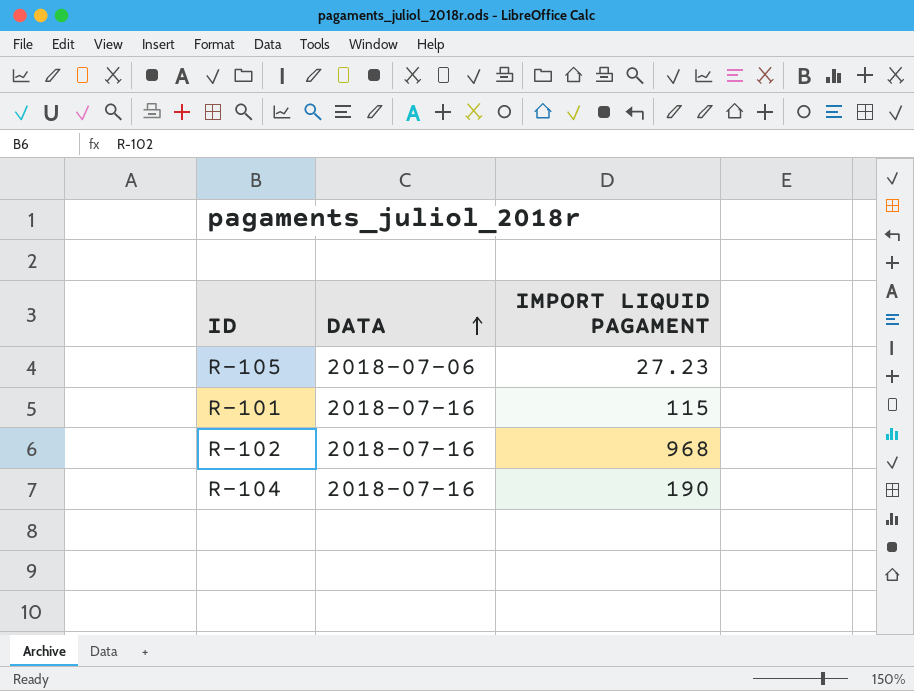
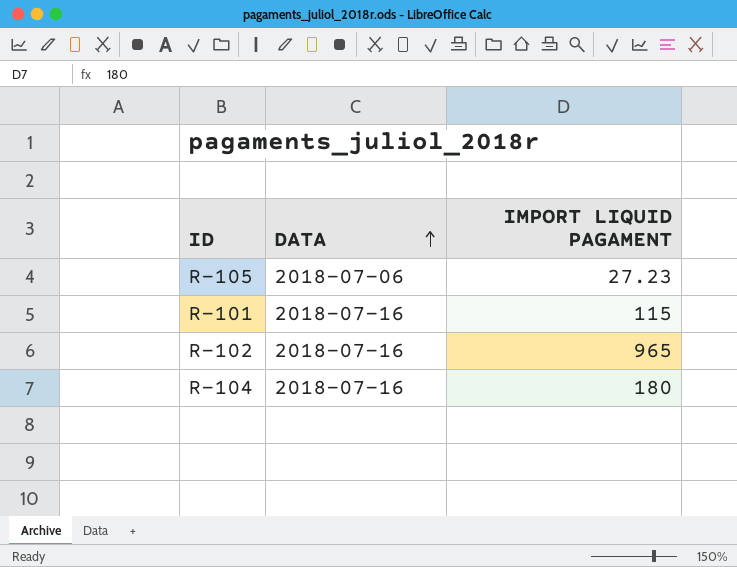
R-102 | IMPORT LIQUID PAGAMENT: 968 -> 965
R-104 | IMPORT LIQUID PAGAMENT: 190 -> 180

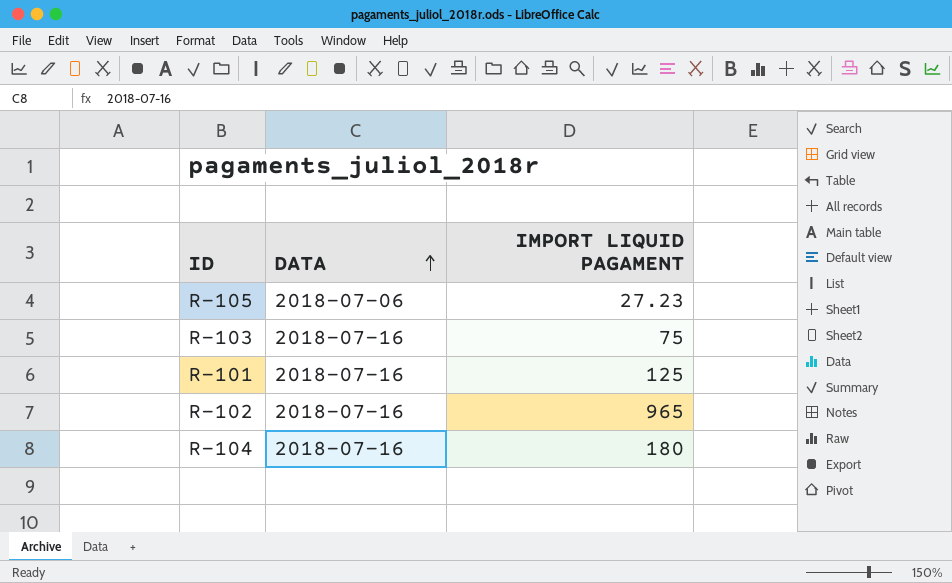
row R-103: none -> 2018-07-16 | 75
R-101 | IMPORT LIQUID PAGAMENT: 115 -> 125

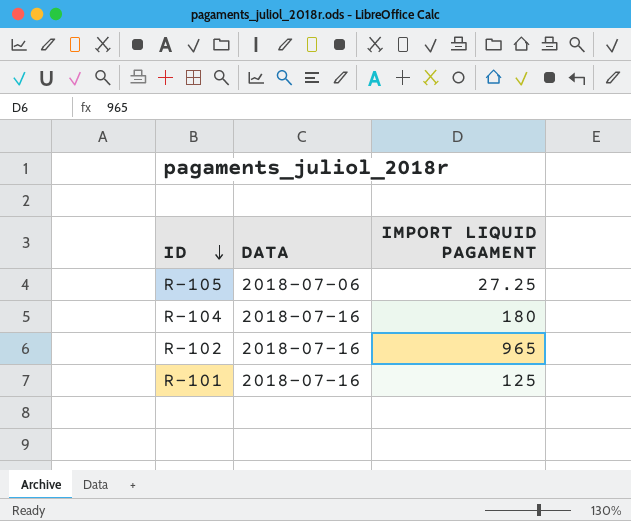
row order: DATA ascending -> ID descending
row R-103: 2018-07-16 | 75 -> none
R-105 | IMPORT LIQUID PAGAMENT: 27.23 -> 27.25

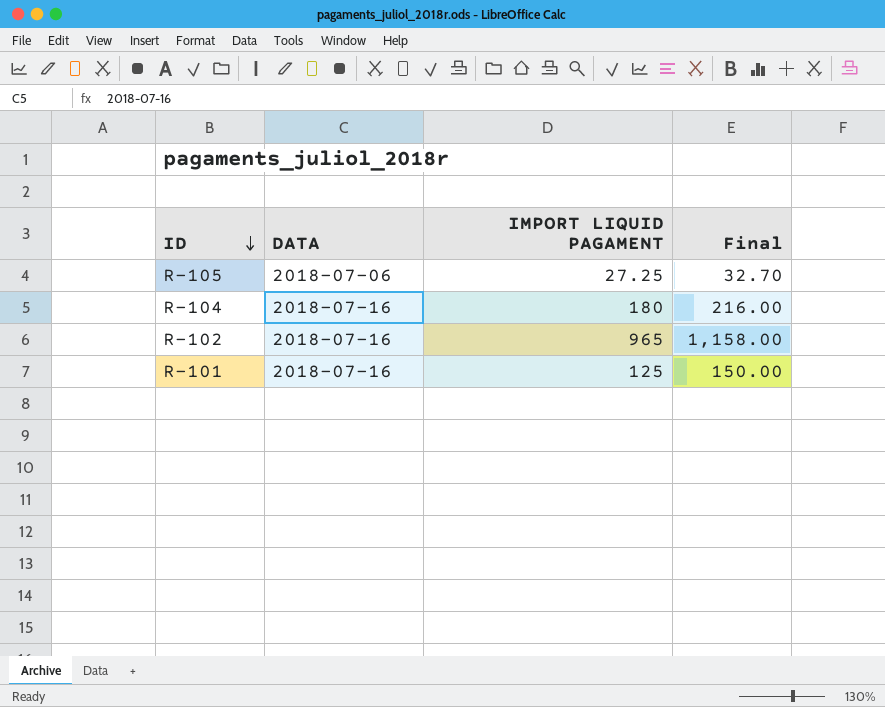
column Final | formula: none -> [IMPORT LIQUID PAGAMENT] * 1.2

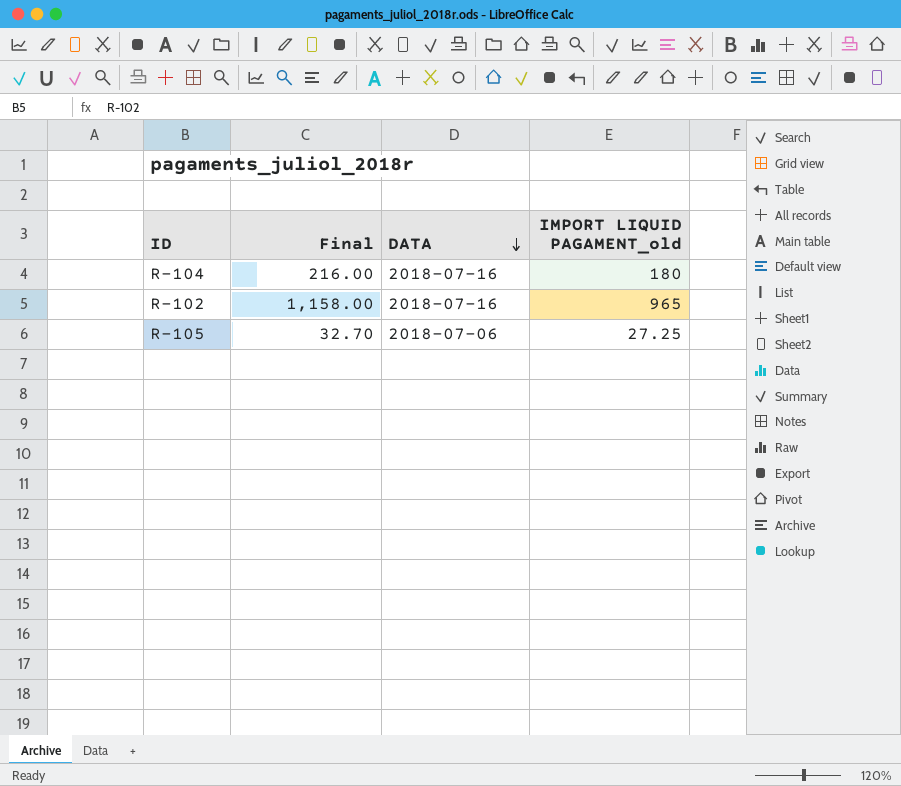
row order: ID descending -> DATA descending
column Final | position: 4 -> 2
column name: IMPORT LIQUID PAGAMENT -> IMPORT LIQUID PAGAMENT_old
row R-101: 2018-07-16 | 125 | 150.00 -> none

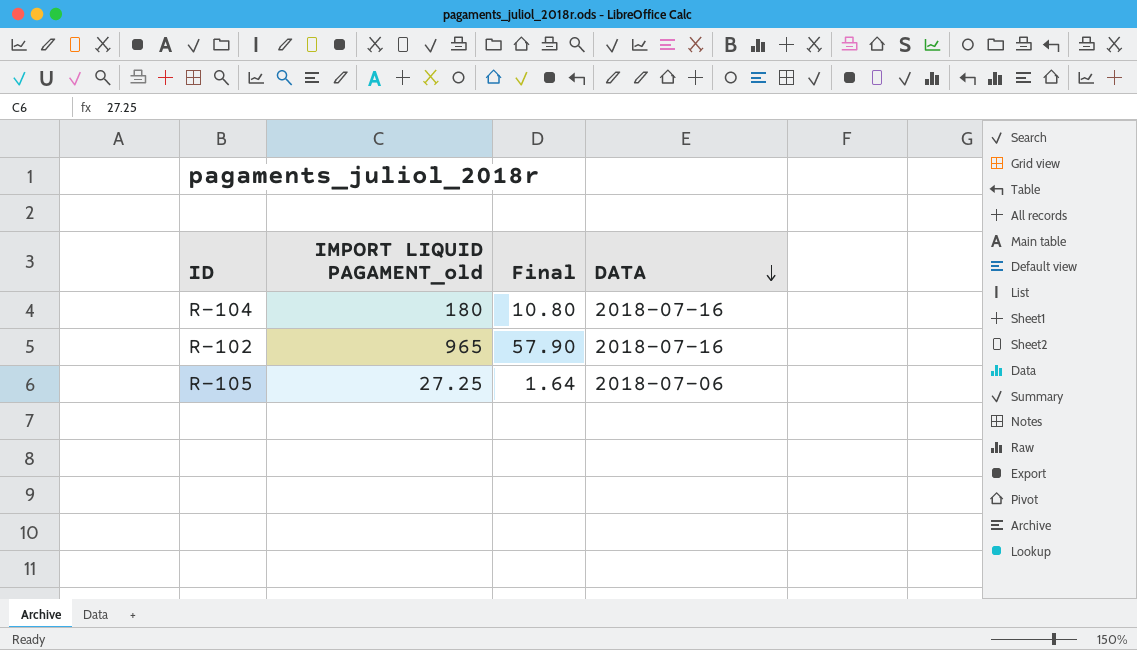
column IMPORT LIQUID PAGAMENT_old | position: 4 -> 2
column Final | formula: [IMPORT LIQUID PAGAMENT_old] * 1.2 -> [IMPORT LIQUID PAGAMENT_old] * 0.06

